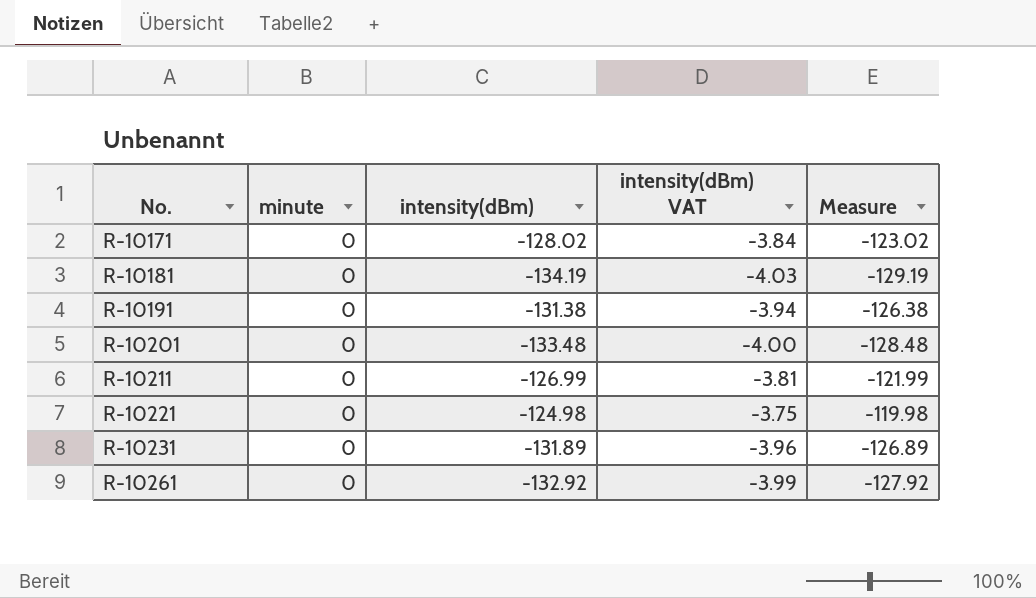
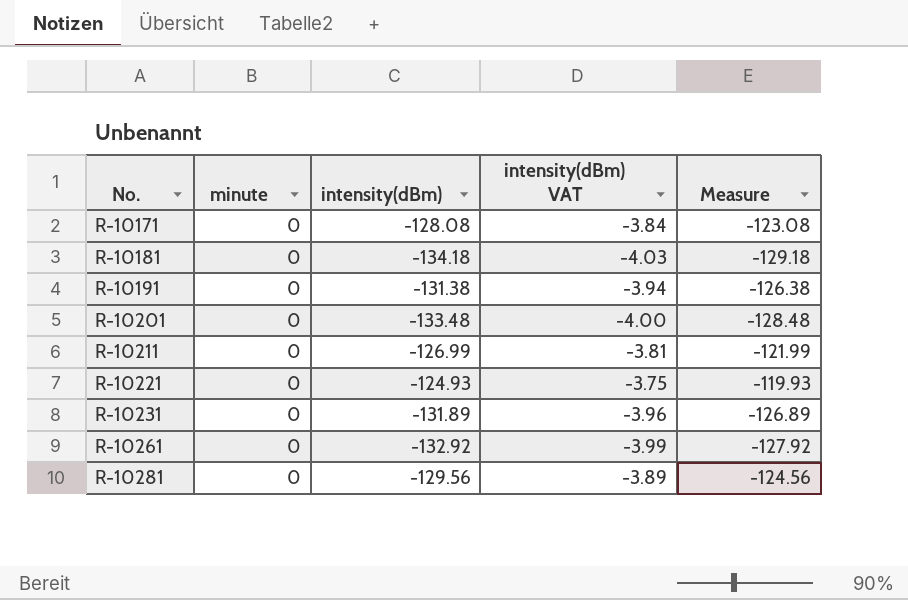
R-10171 | intensity(dBm): -128.02 -> -128.08
R-10171 | Measure: -123.02 -> -123.08
R-10181 | intensity(dBm): -134.19 -> -134.18
R-10181 | Measure: -129.19 -> -129.18
R-10221 | intensity(dBm): -124.98 -> -124.93
R-10221 | Measure: -119.98 -> -119.93
row R-10281: none -> 0 | -129.56 | -3.89 | -124.56

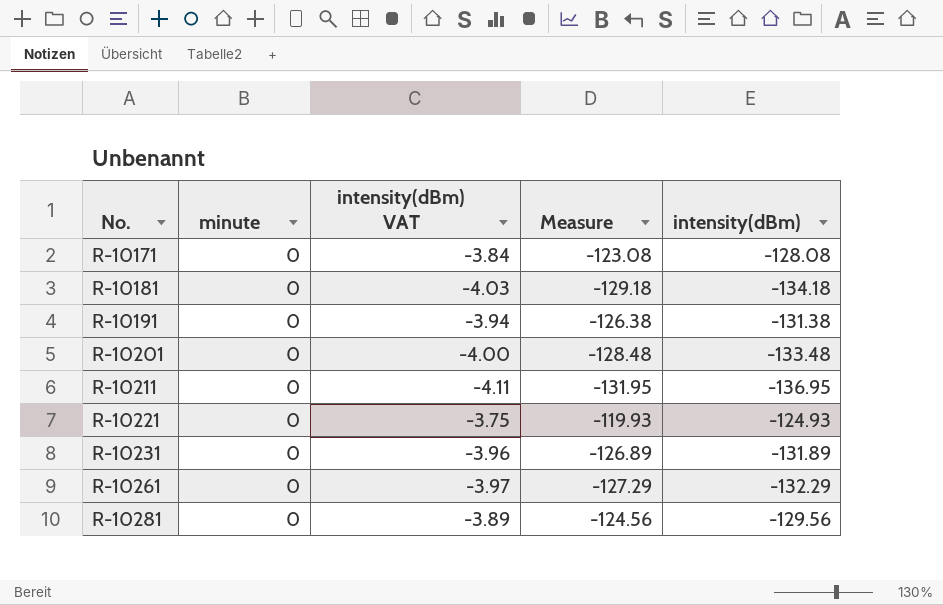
column intensity(dBm) | position: 3 -> 5
R-10211 | intensity(dBm) VAT: -3.81 -> -4.11
R-10211 | Measure: -121.99 -> -131.95
R-10211 | intensity(dBm): -126.99 -> -136.95
R-10261 | intensity(dBm) VAT: -3.99 -> -3.97
R-10261 | Measure: -127.92 -> -127.29
R-10261 | intensity(dBm): -132.92 -> -132.29

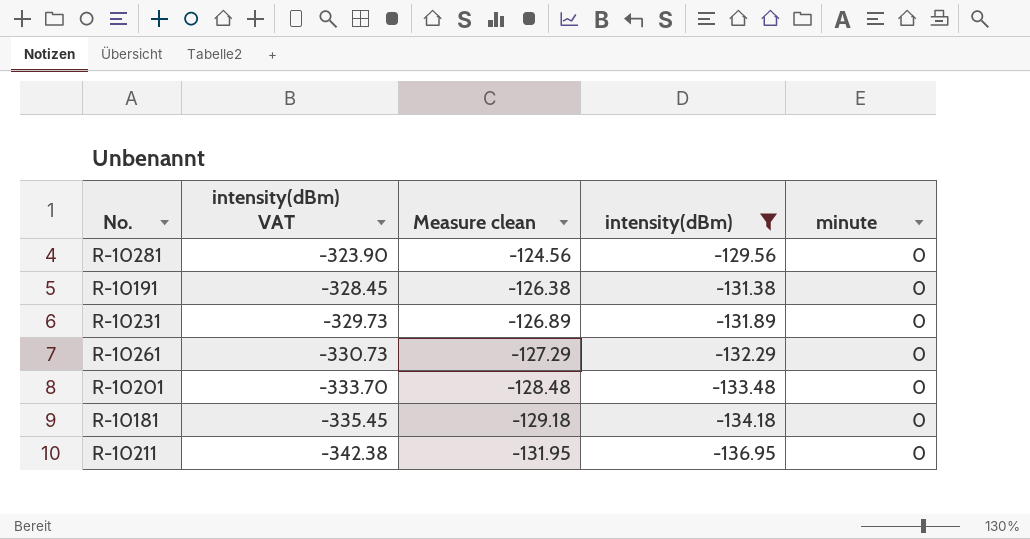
filter: none -> intensity(dBm) <= -129.56
row order: No. ascending -> intensity(dBm) VAT descending
column intensity(dBm) VAT | formula: [intensity(dBm)] * 0.03 -> [intensity(dBm)] * 2.5
column name: Measure -> Measure clean
column minute | position: 2 -> 5

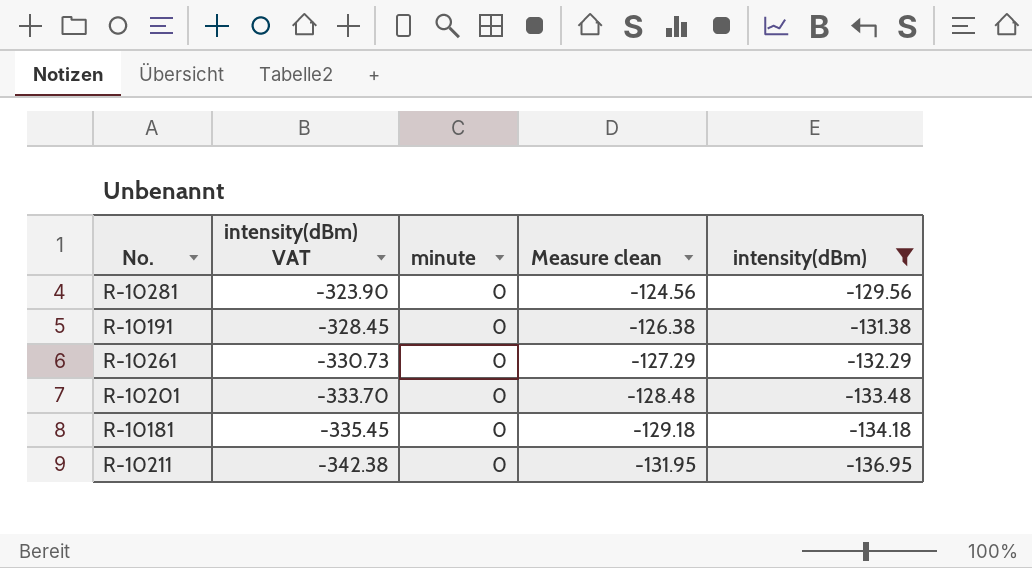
column minute | position: 5 -> 3
row R-10231: -329.73 | -126.89 | -131.89 | 0 -> none

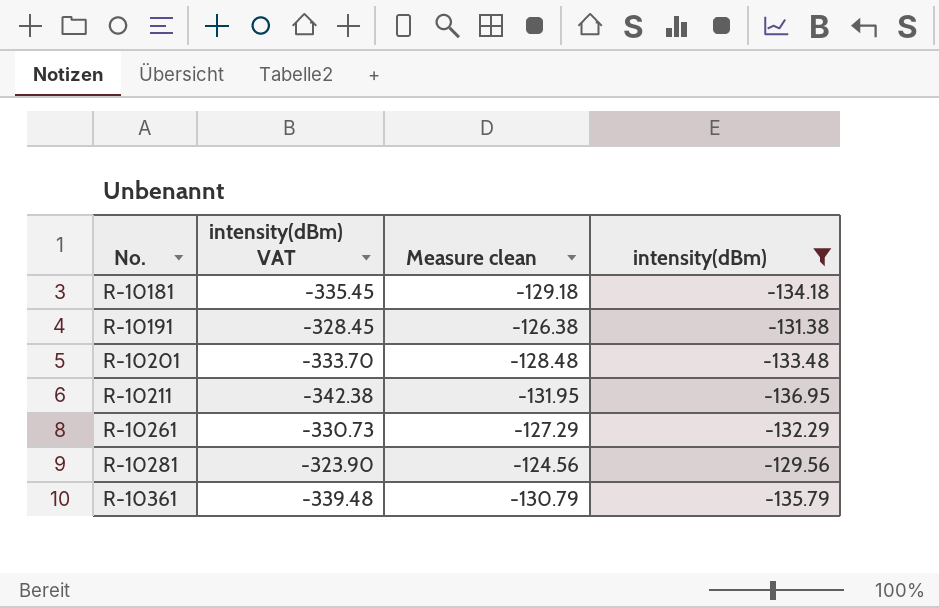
row order: intensity(dBm) VAT descending -> No. ascending
column minute | position: 3 -> none
row R-10361: none -> -339.48 | -130.79 | -135.79

